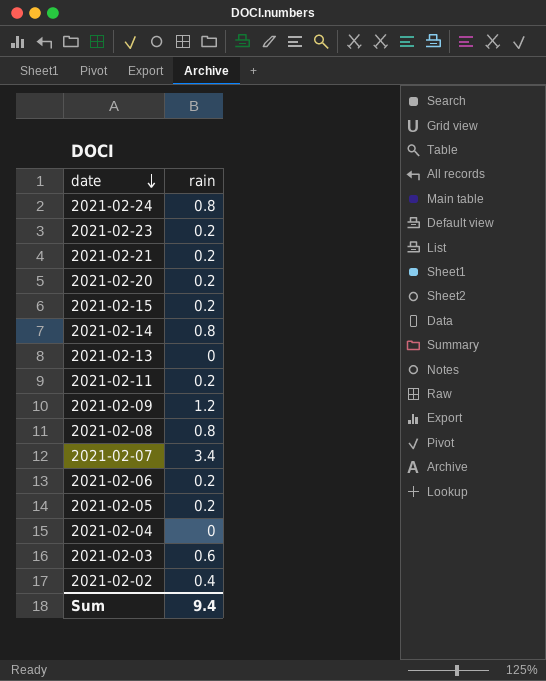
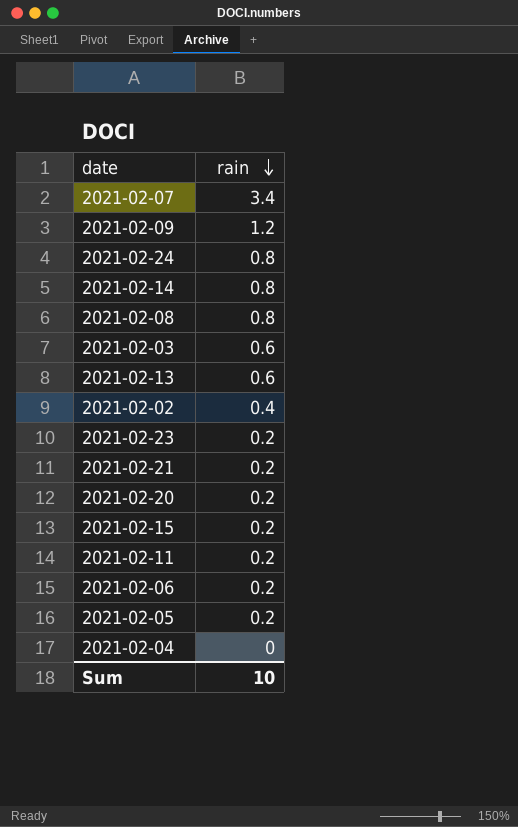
row order: date descending -> rain descending
2021-02-13 | rain: 0 -> 0.6
Sum | rain: 9.4 -> 10

